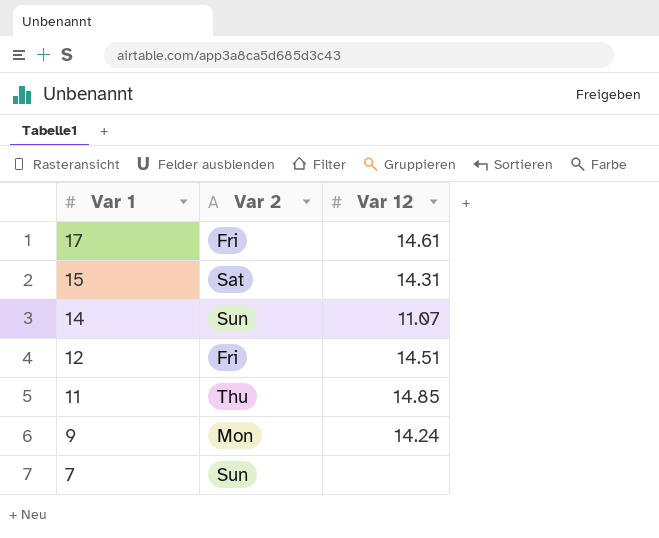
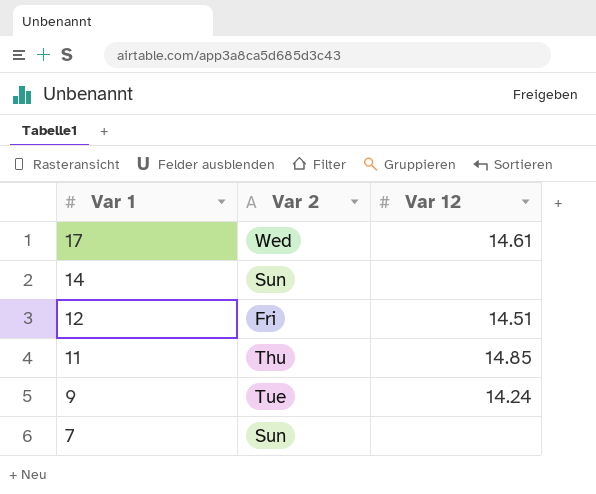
row 15: Sat | 14.31 -> none
17 | Var 2: Fri -> Wed
14 | Var 12: 11.07 -> none
9 | Var 2: Mon -> Tue

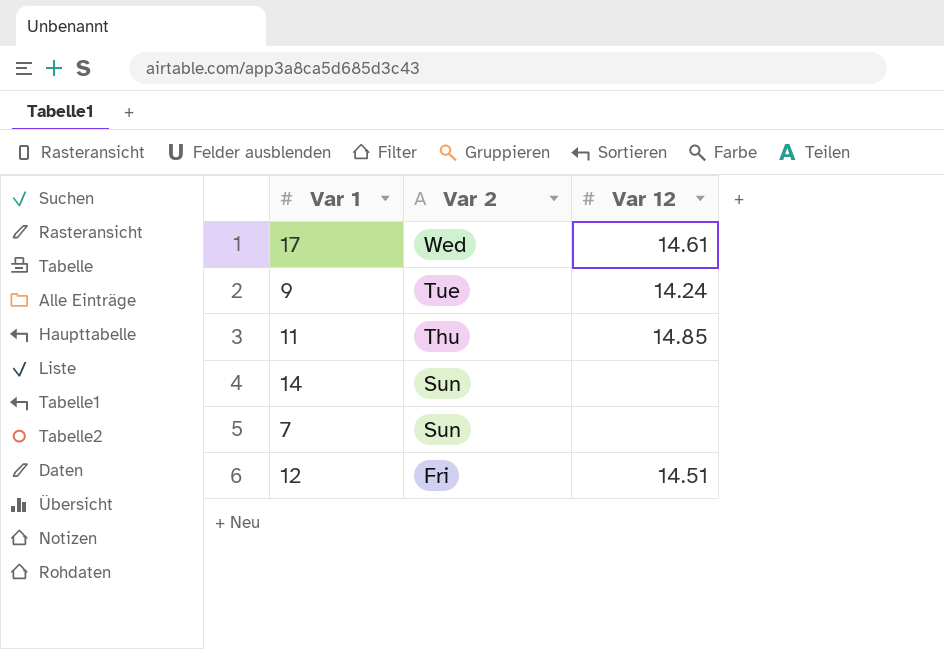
row order: Var 1 descending -> Var 2 descending

